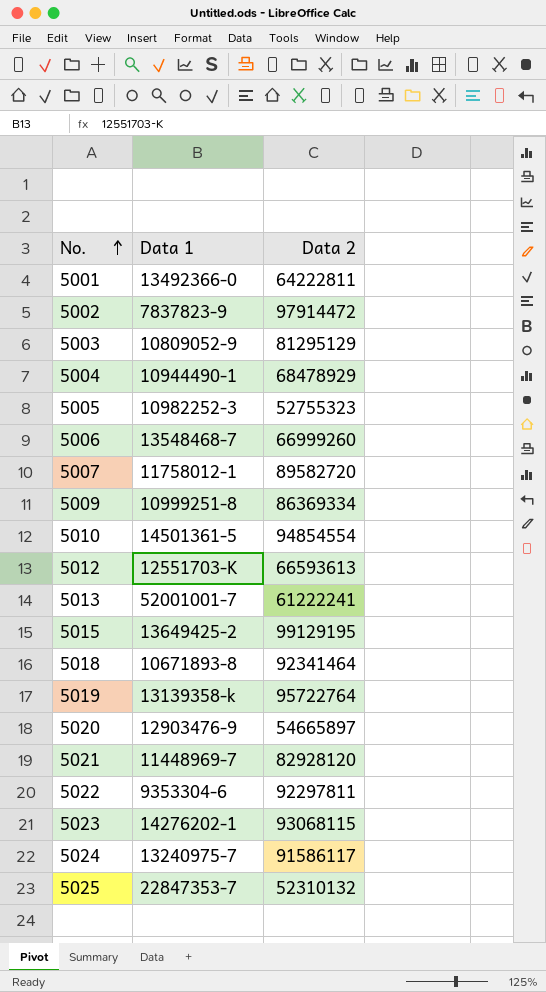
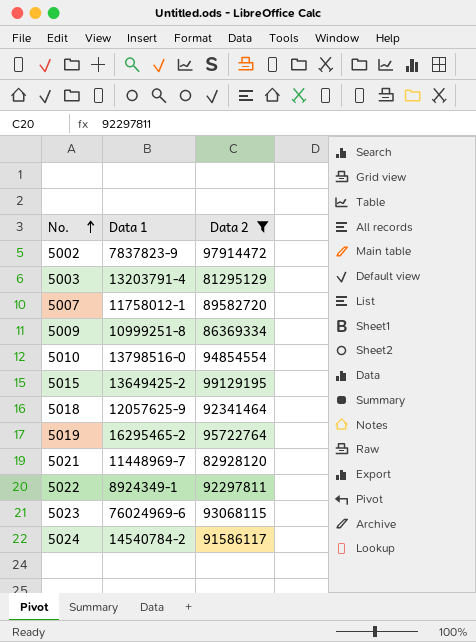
filter: none -> Data 2 >= 81295129
5003 | Data 1: 10809052-9 -> 13203791-4
5010 | Data 1: 14501361-5 -> 13798516-0
5018 | Data 1: 10671893-8 -> 12057625-9
5019 | Data 1: 13139358-k -> 16295465-2
5022 | Data 1: 9353304-6 -> 8924349-1
5023 | Data 1: 14276202-1 -> 76024969-6
5024 | Data 1: 13240975-7 -> 14540784-2

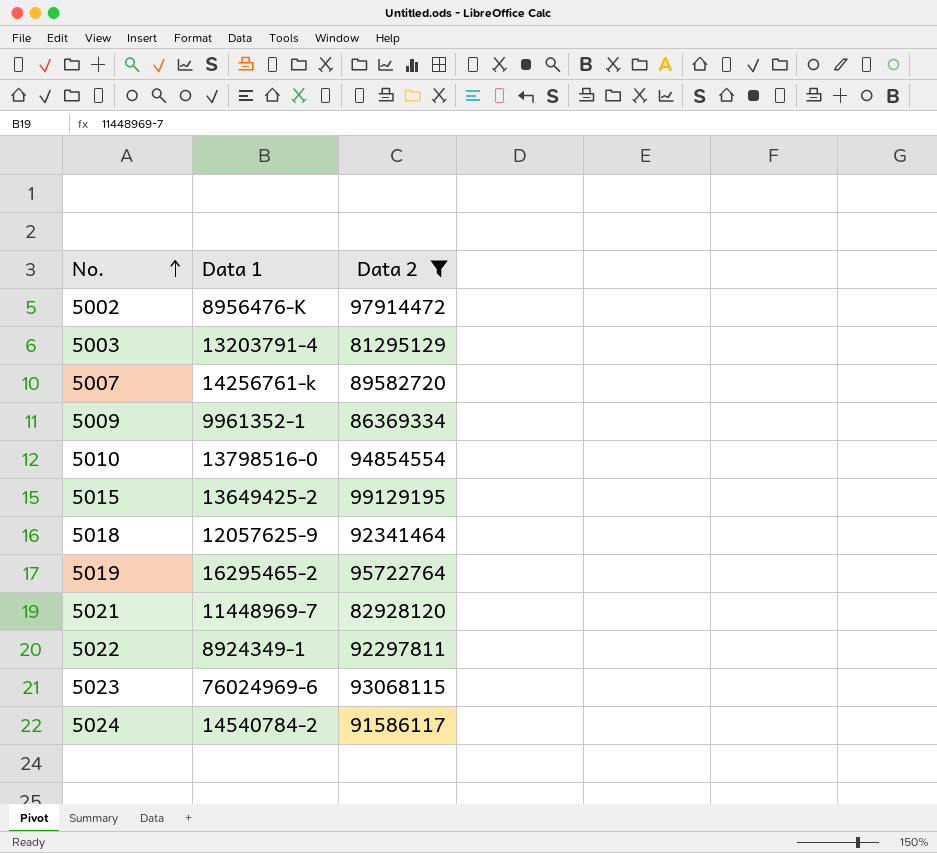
5002 | Data 1: 7837823-9 -> 8956476-K
5007 | Data 1: 11758012-1 -> 14256761-k
5009 | Data 1: 10999251-8 -> 9961352-1

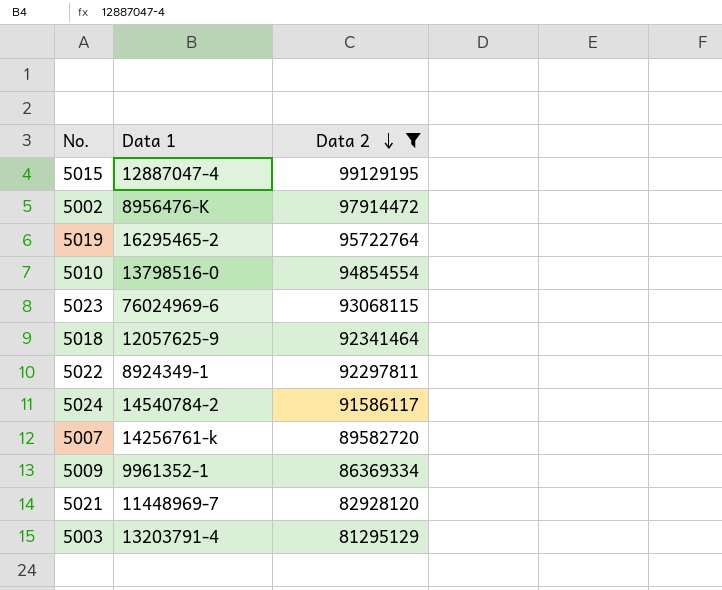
row order: No. ascending -> Data 2 descending
5015 | Data 1: 13649425-2 -> 12887047-4

